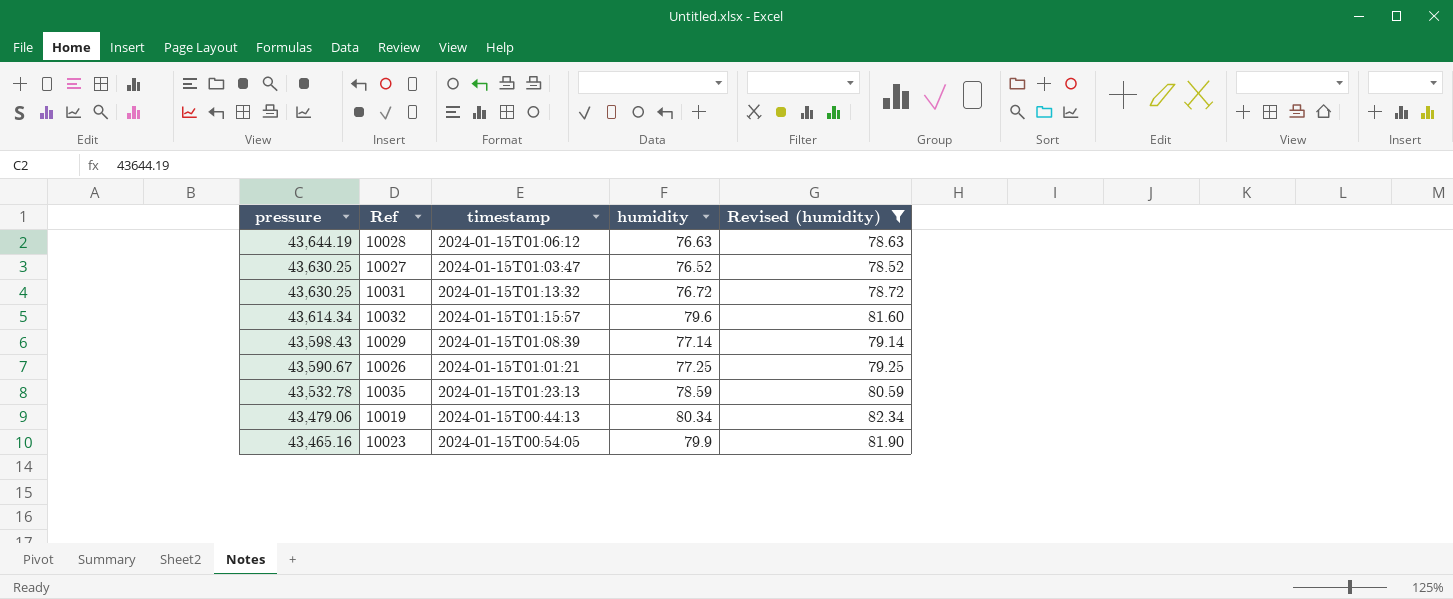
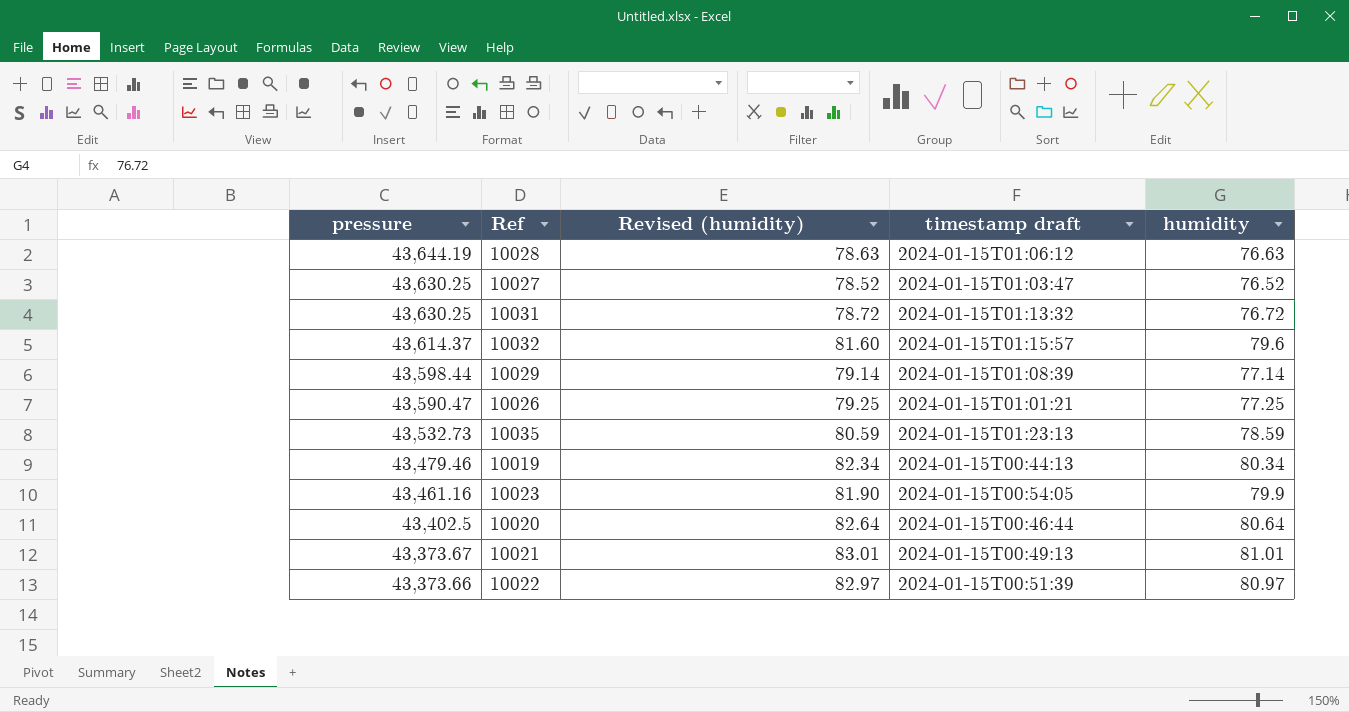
filter: Revised (humidity) <= 82.34 -> none
column Revised (humidity) | position: 5 -> 3
column name: timestamp -> timestamp draft
10032 | pressure: 43,614.34 -> 43,614.37
10029 | pressure: 43,598.43 -> 43,598.44
10026 | pressure: 43,590.67 -> 43,590.47
10035 | pressure: 43,532.78 -> 43,532.73
10019 | pressure: 43,479.06 -> 43,479.46
10023 | pressure: 43,465.16 -> 43,461.16

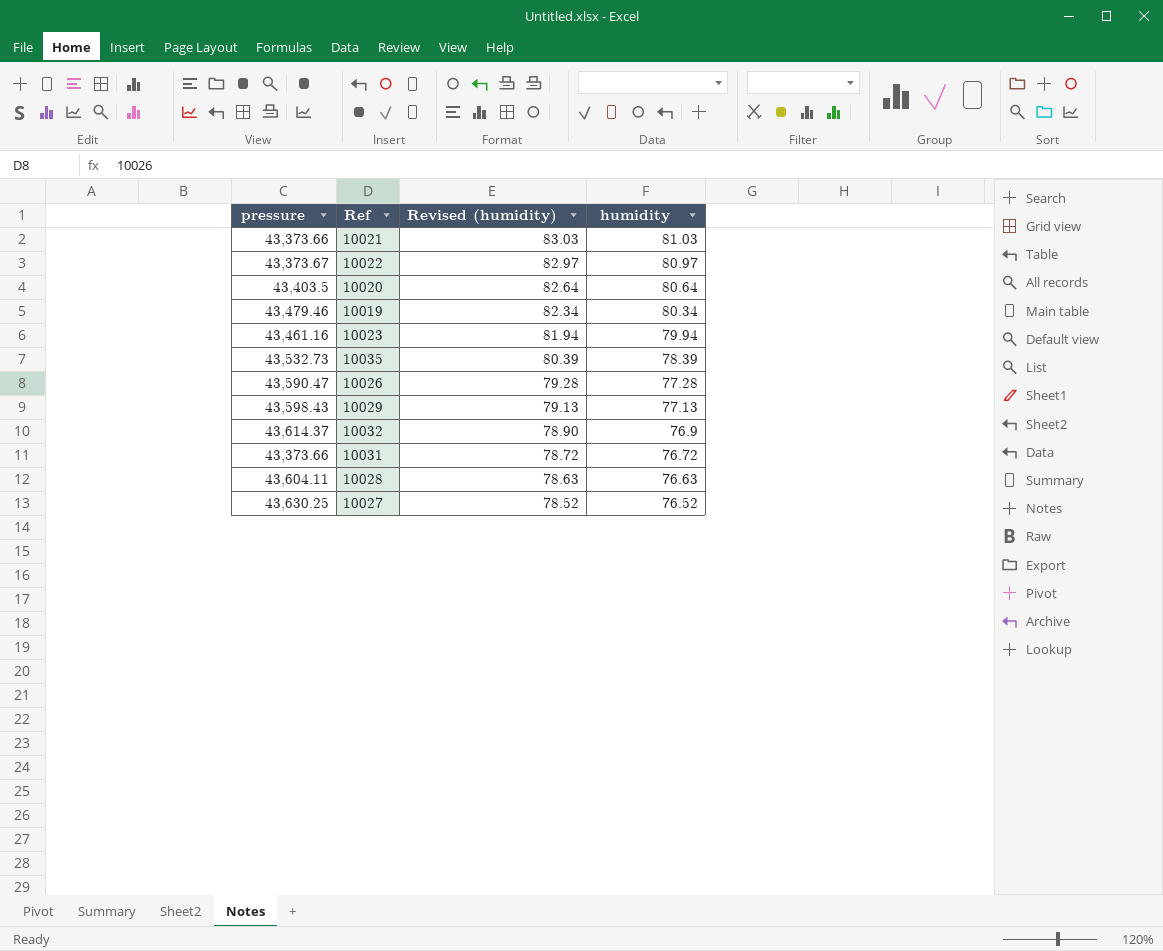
row order: pressure descending -> Revised (humidity) descending
column timestamp draft | position: 4 -> none
10021 | pressure: 43,373.67 -> 43,373.66
10021 | Revised (humidity): 83.01 -> 83.03
10021 | humidity: 81.01 -> 81.03
10022 | pressure: 43,373.66 -> 43,373.67
10020 | pressure: 43,402.5 -> 43,403.5
10023 | Revised (humidity): 81.90 -> 81.94
10023 | humidity: 79.9 -> 79.94
10035 | Revised (humidity): 80.59 -> 80.39
10035 | humidity: 78.59 -> 78.39
10026 | Revised (humidity): 79.25 -> 79.28
10026 | humidity: 77.25 -> 77.28
10029 | pressure: 43,598.44 -> 43,598.43
10029 | Revised (humidity): 79.14 -> 79.13
10029 | humidity: 77.14 -> 77.13
10032 | Revised (humidity): 81.60 -> 78.90
10032 | humidity: 79.6 -> 76.9
10031 | pressure: 43,630.25 -> 43,373.66
10028 | pressure: 43,644.19 -> 43,604.11

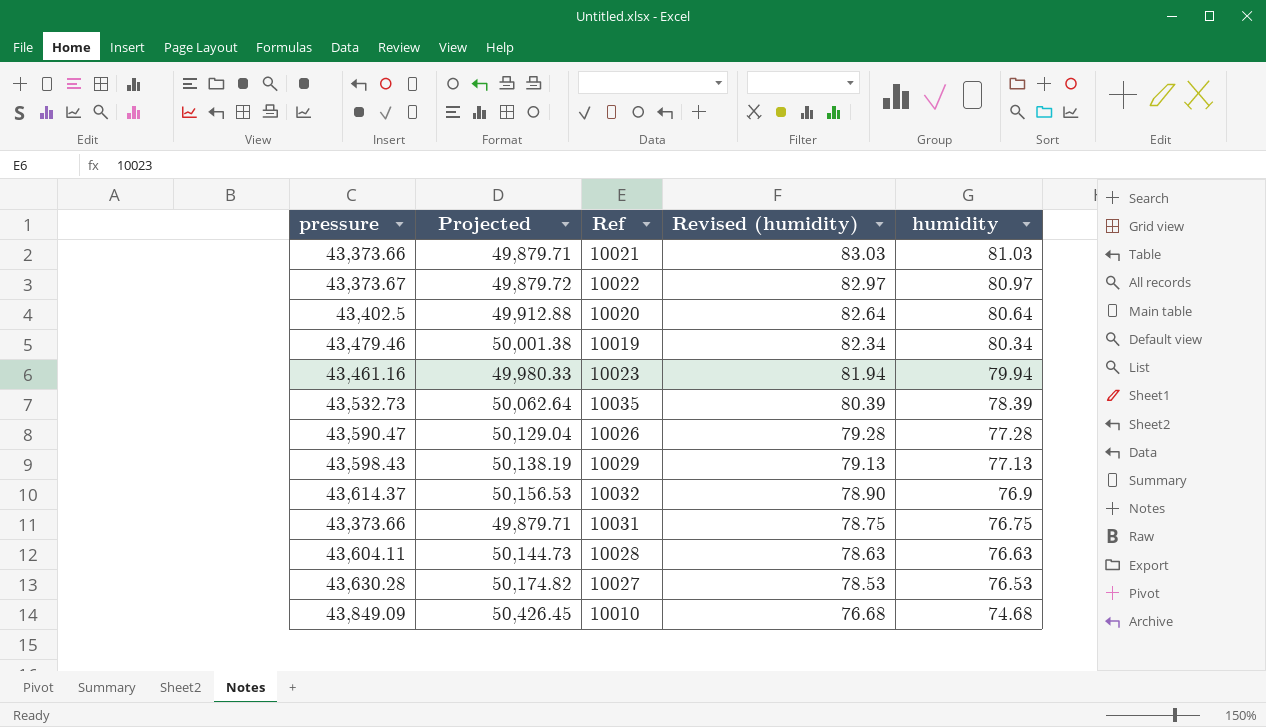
column Projected | formula: none -> [pressure] * 1.15
10020 | pressure: 43,403.5 -> 43,402.5
10031 | Revised (humidity): 78.72 -> 78.75
10031 | humidity: 76.72 -> 76.75
10027 | pressure: 43,630.25 -> 43,630.28
10027 | Revised (humidity): 78.52 -> 78.53
10027 | humidity: 76.52 -> 76.53
row 10010: none -> 43,849.09 | 50,426.45 | 76.68 | 74.68

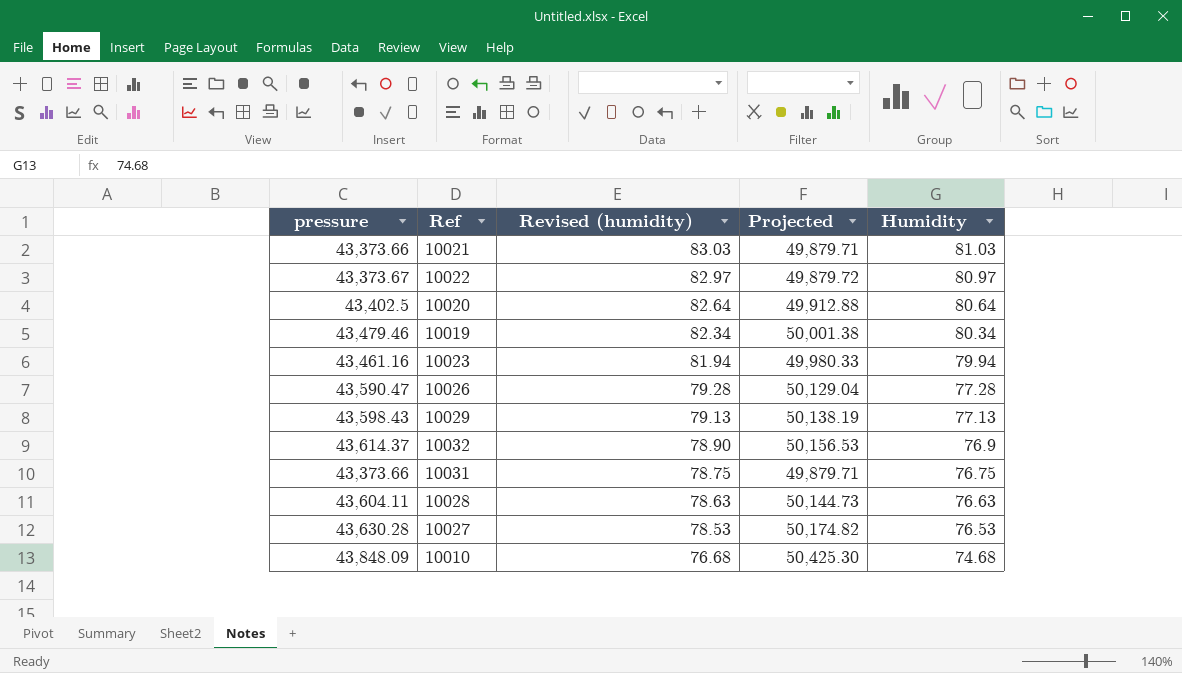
column Projected | position: 2 -> 4
column name: humidity -> Humidity
row 10035: 43,532.73 | 50,062.64 | 80.39 | 78.39 -> none
10010 | pressure: 43,849.09 -> 43,848.09
10010 | Projected: 50,426.45 -> 50,425.30

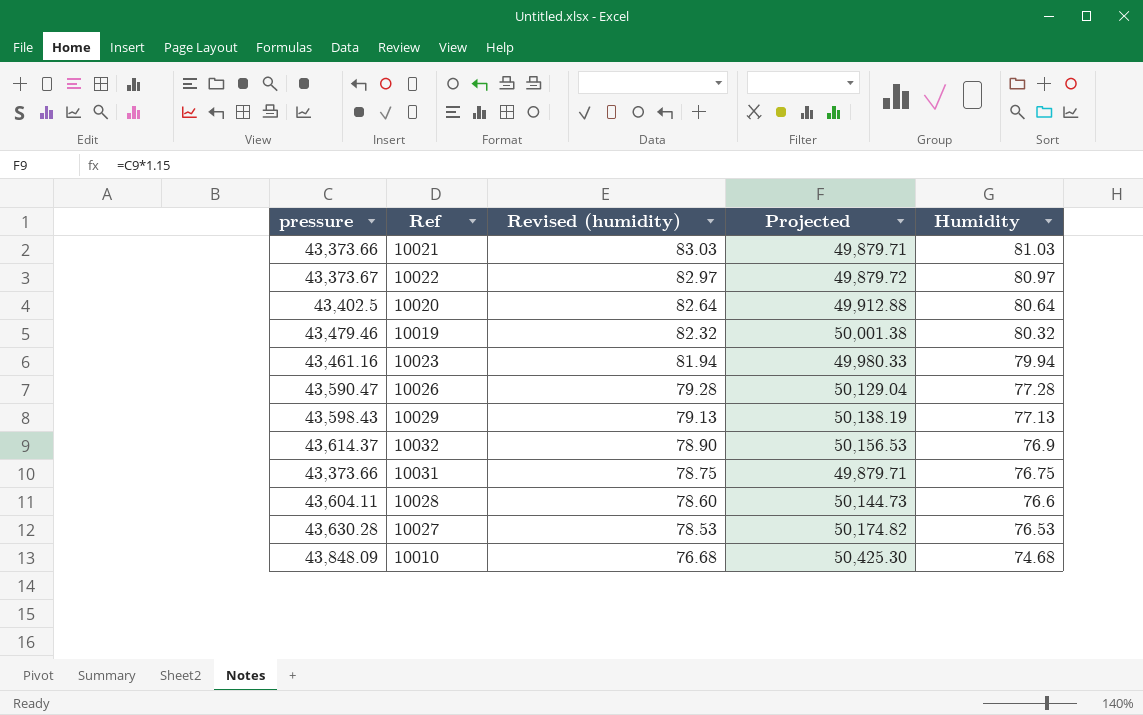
10019 | Revised (humidity): 82.34 -> 82.32
10019 | Humidity: 80.34 -> 80.32
10028 | Revised (humidity): 78.63 -> 78.60
10028 | Humidity: 76.63 -> 76.6

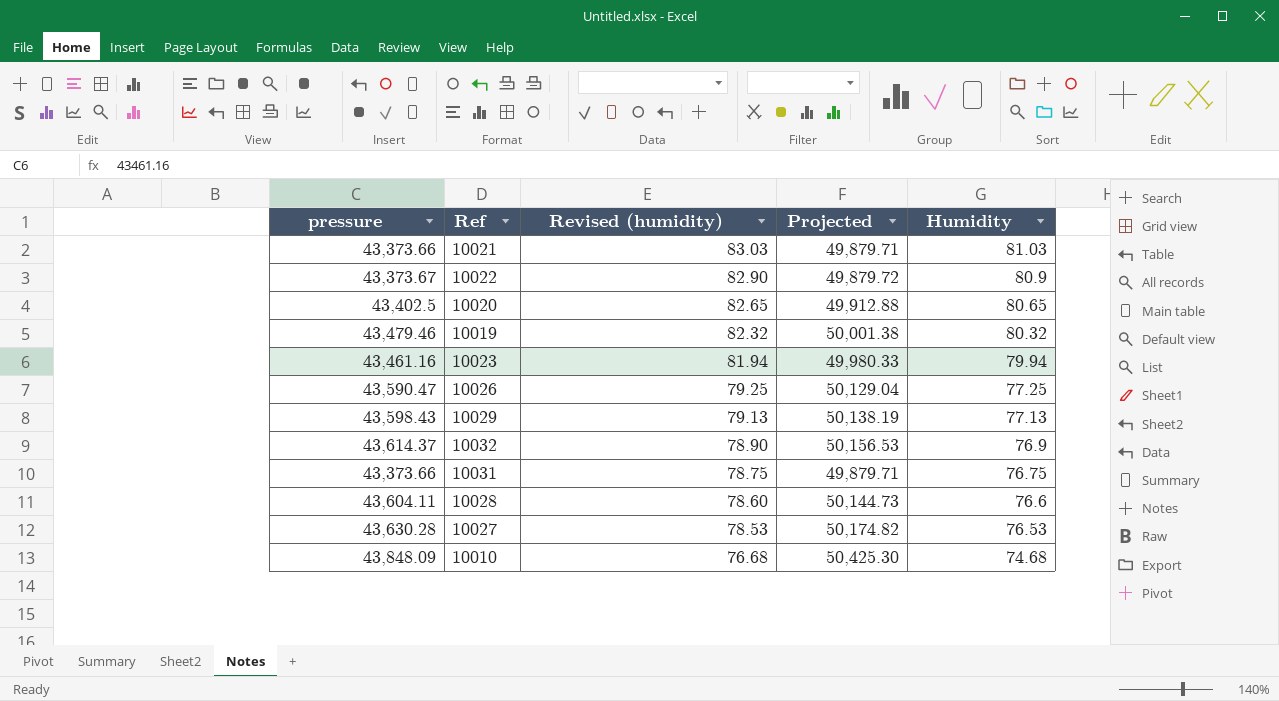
10022 | Revised (humidity): 82.97 -> 82.90
10022 | Humidity: 80.97 -> 80.9
10020 | Revised (humidity): 82.64 -> 82.65
10020 | Humidity: 80.64 -> 80.65
10026 | Revised (humidity): 79.28 -> 79.25
10026 | Humidity: 77.28 -> 77.25

